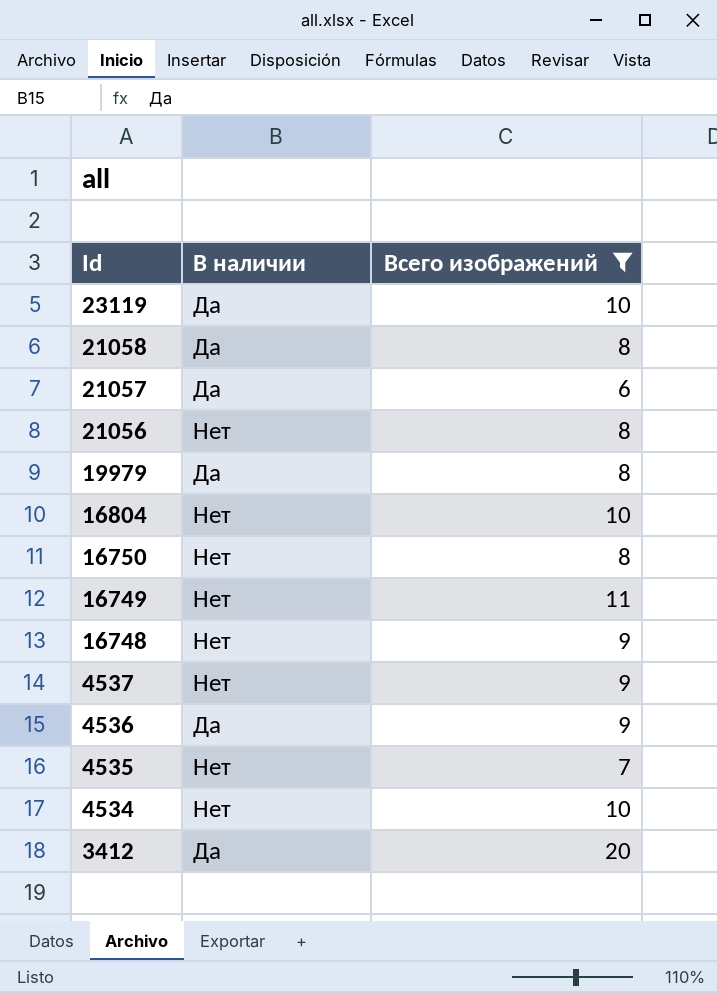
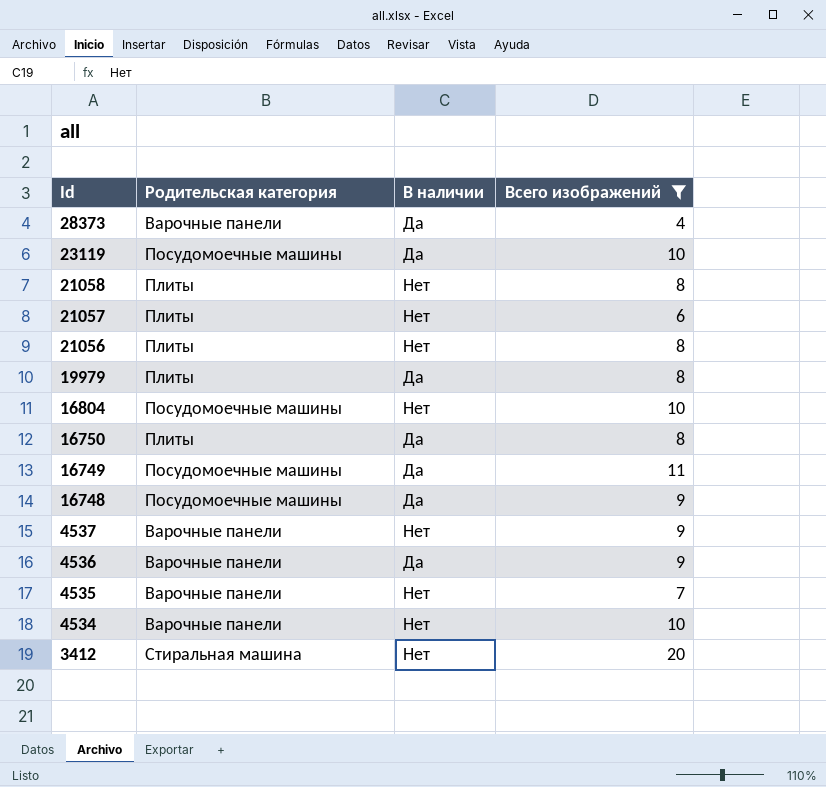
column Родительская категория | position: none -> 2
row 28373: none -> Варочные панели | Да | 4
21058 | В наличии: Да -> Нет
21057 | В наличии: Да -> Нет
16750 | В наличии: Нет -> Да
16749 | В наличии: Нет -> Да
16748 | В наличии: Нет -> Да
3412 | В наличии: Да -> Нет

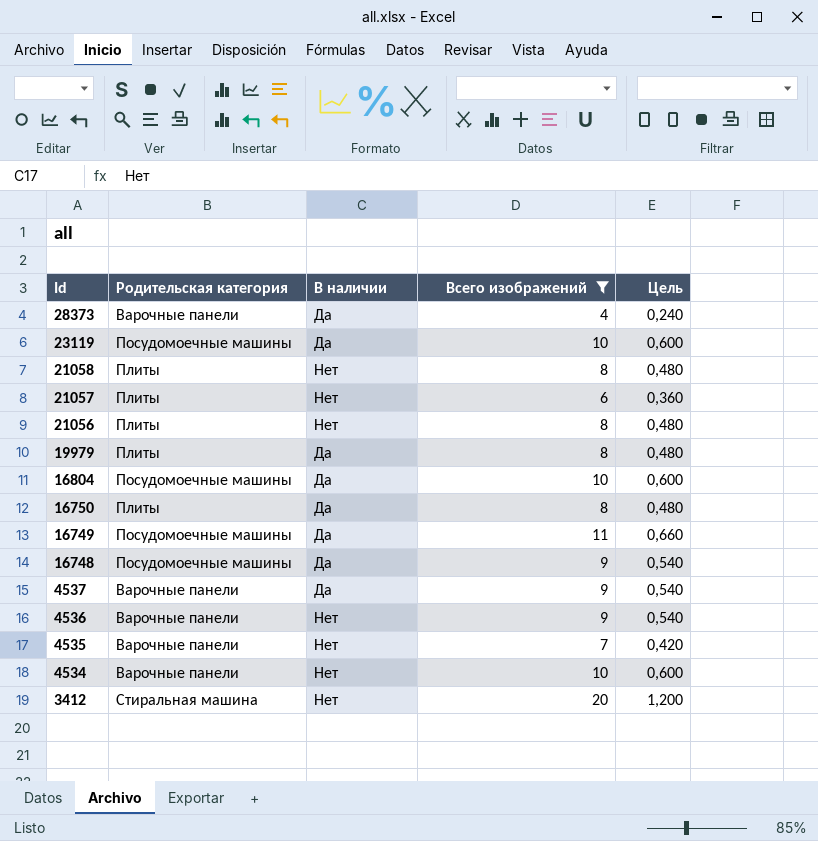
column Цель | formula: none -> [Всего изображений] * 0,06
16804 | В наличии: Нет -> Да
4537 | В наличии: Нет -> Да
4536 | В наличии: Да -> Нет

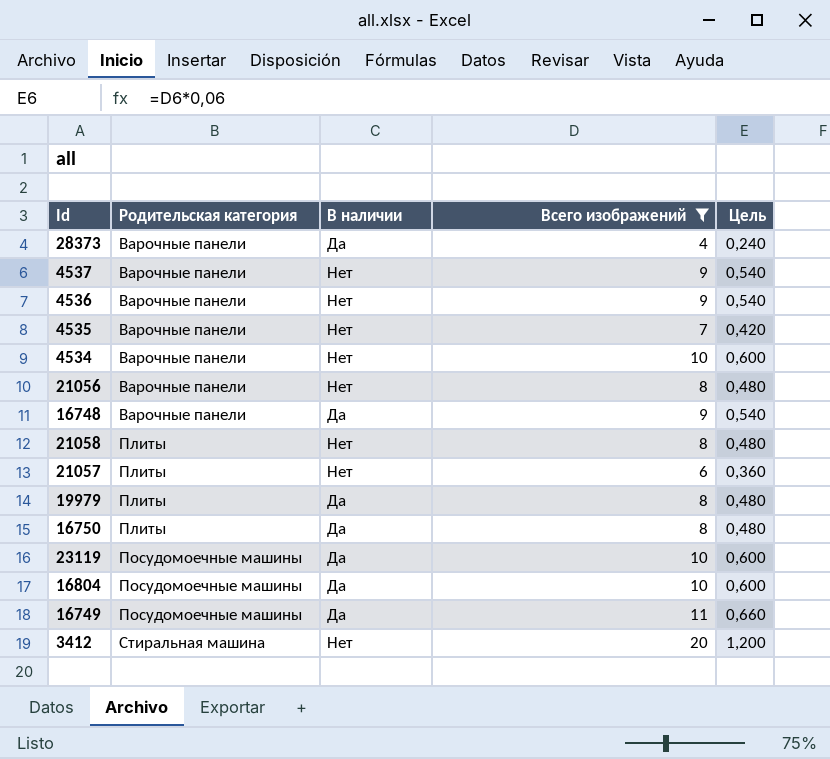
row order: Id descending -> Родительская категория ascending
4537 | В наличии: Да -> Нет
21056 | Родительская категория: Плиты -> Варочные панели
16748 | Родительская категория: Посудомоечные машины -> Варочные панели

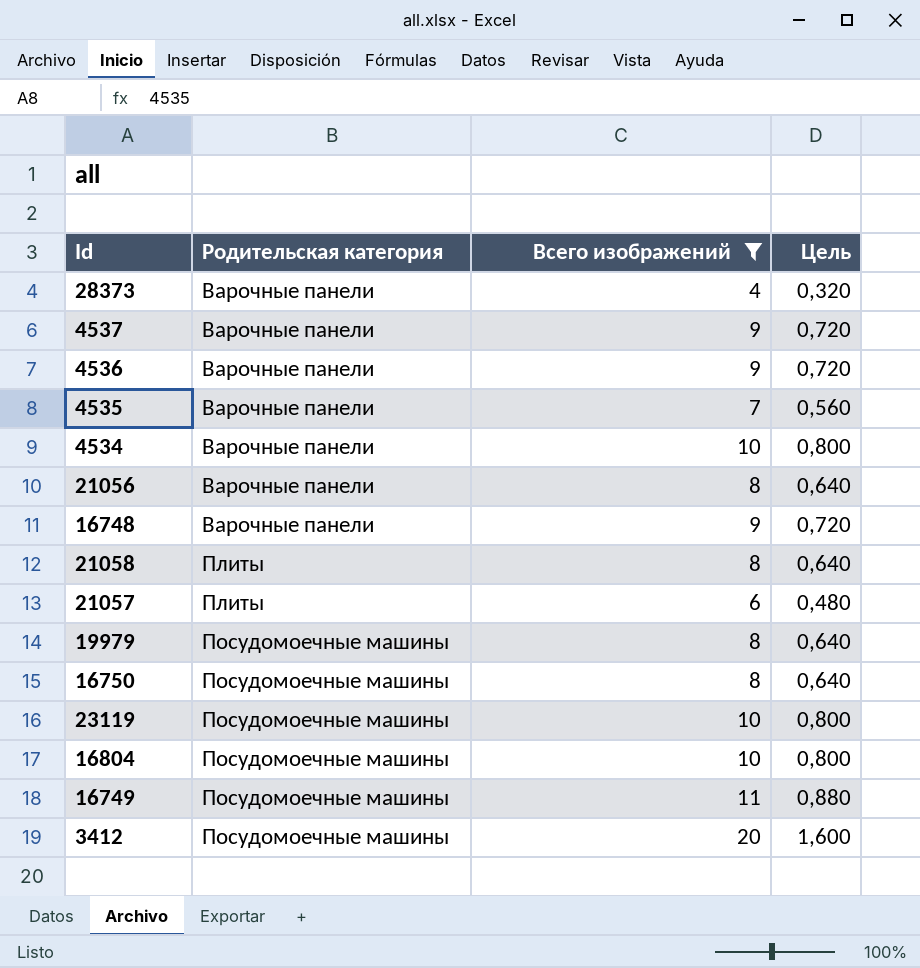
column В наличии | position: 3 -> none
column Цель | formula: [Всего изображений] * 0,06 -> [Всего изображений] * 0,08
19979 | Родительская категория: Плиты -> Посудомоечные машины
16750 | Родительская категория: Плиты -> Посудомоечные машины
3412 | Родительская категория: Стиральная машина -> Посудомоечные машины

